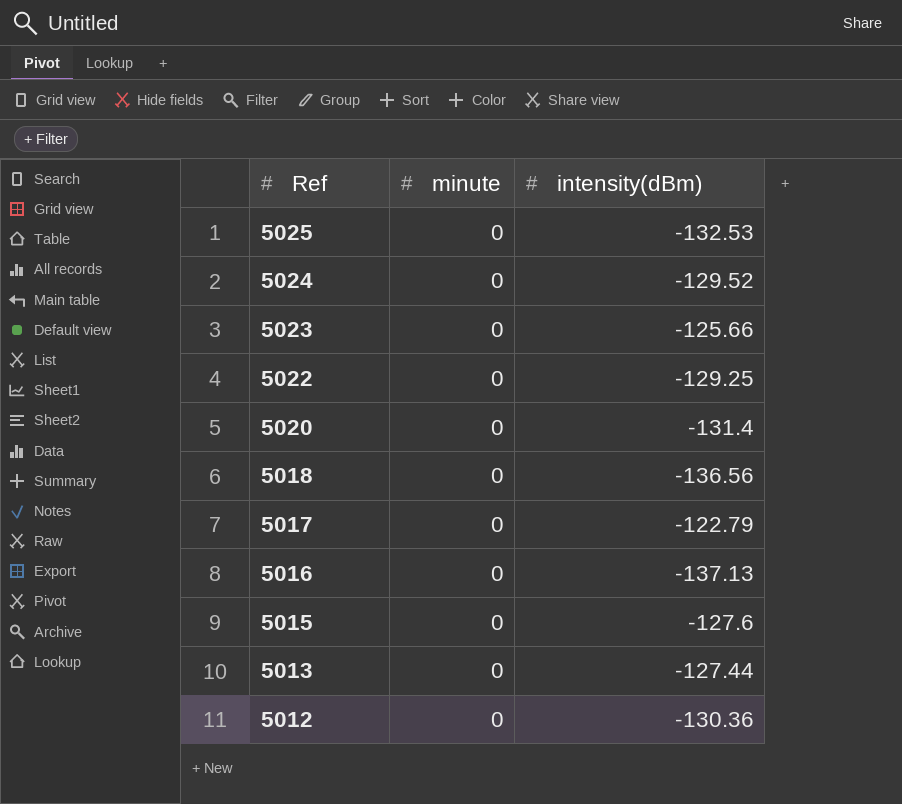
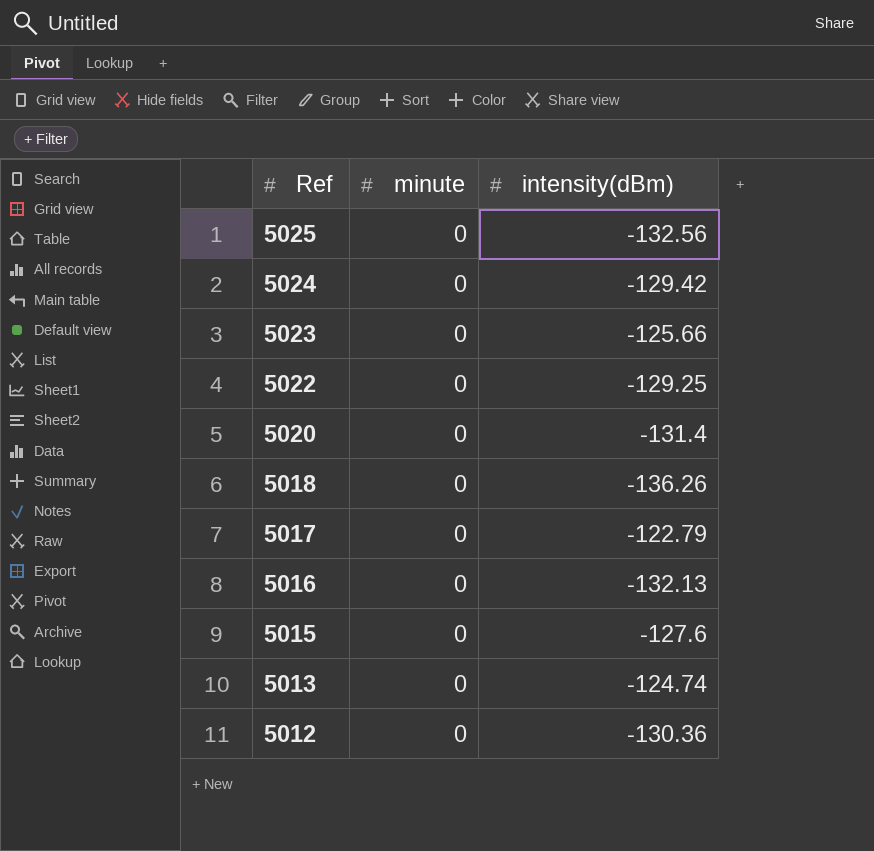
5025 | intensity(dBm): -132.53 -> -132.56
5024 | intensity(dBm): -129.52 -> -129.42
5018 | intensity(dBm): -136.56 -> -136.26
5016 | intensity(dBm): -137.13 -> -132.13
5013 | intensity(dBm): -127.44 -> -124.74

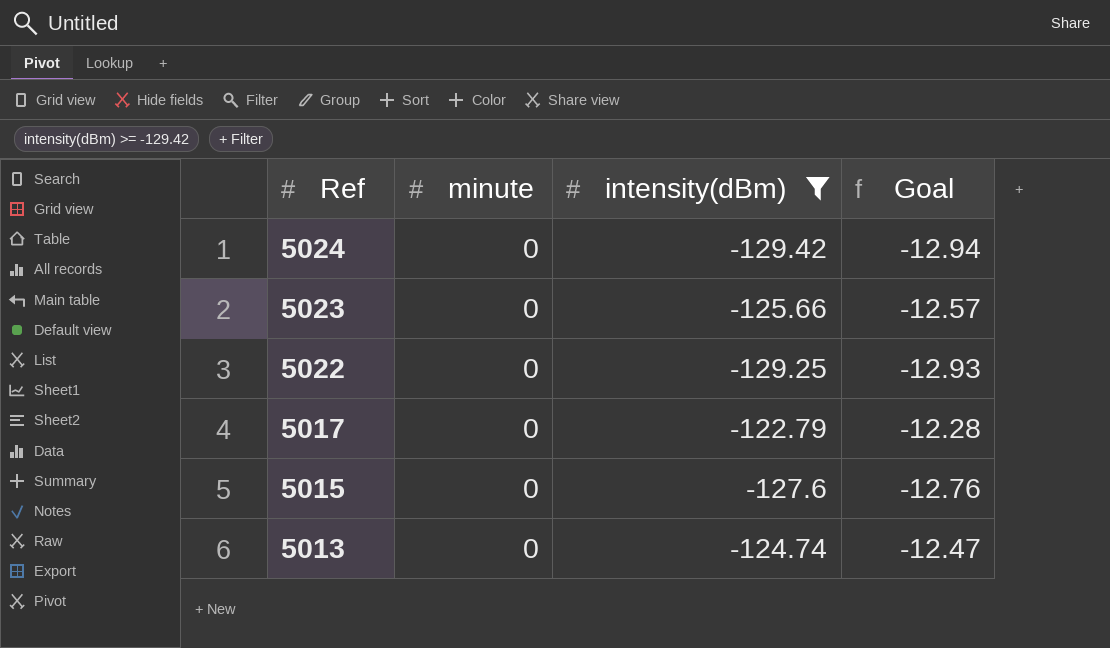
filter: none -> intensity(dBm) >= -129.42
column Goal | formula: none -> [intensity(dBm)] * 0.1

